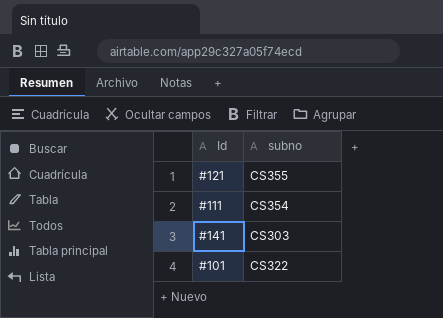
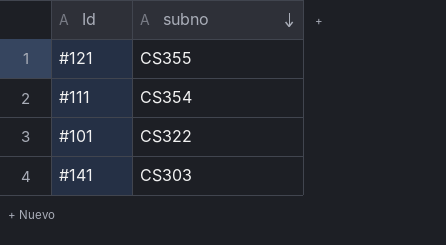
row order: none -> subno descending

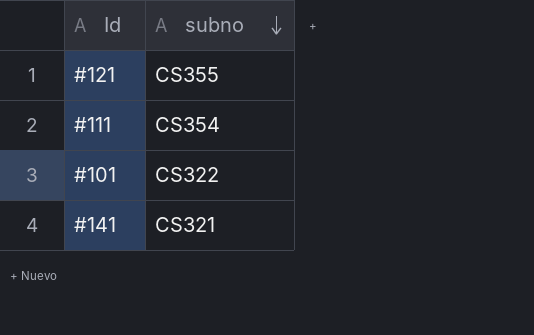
#141 | subno: CS303 -> CS321

